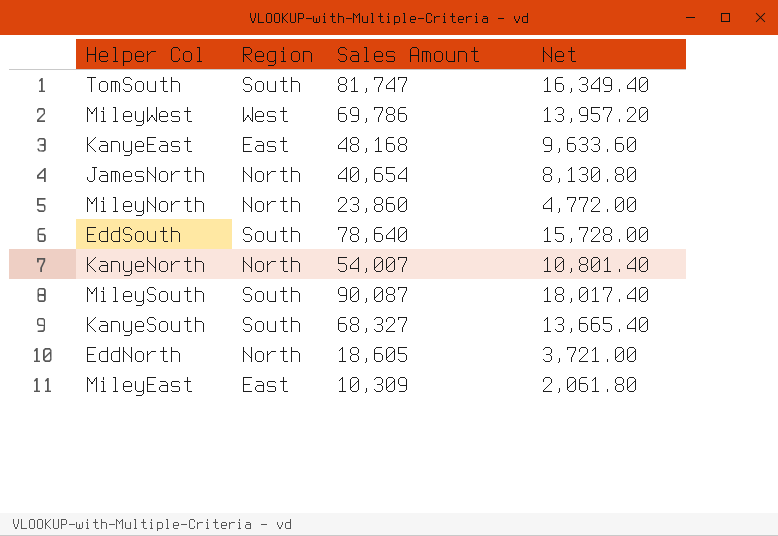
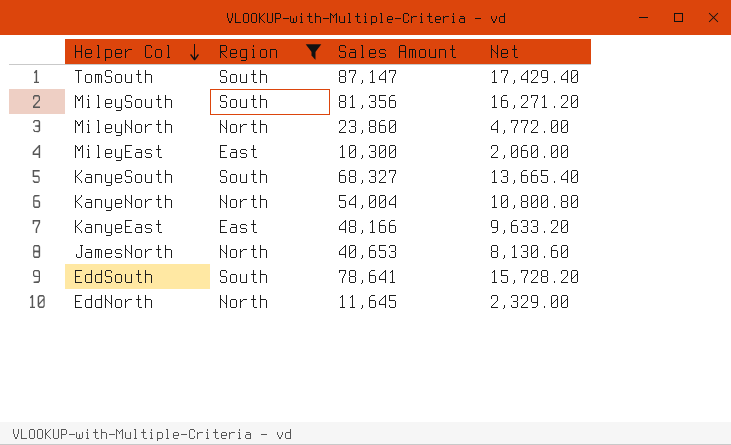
filter: none -> Region != West
row order: none -> Helper Col descending
TomSouth | Sales Amount: 81,747 -> 87,147
TomSouth | Net: 16,349.40 -> 17,429.40
MileySouth | Sales Amount: 90,087 -> 81,356
MileySouth | Net: 18,017.40 -> 16,271.20
MileyEast | Sales Amount: 10,309 -> 10,300
MileyEast | Net: 2,061.80 -> 2,060.00
KanyeNorth | Sales Amount: 54,007 -> 54,004
KanyeNorth | Net: 10,801.40 -> 10,800.80
KanyeEast | Sales Amount: 48,168 -> 48,166
KanyeEast | Net: 9,633.60 -> 9,633.20
JamesNorth | Sales Amount: 40,654 -> 40,653
JamesNorth | Net: 8,130.80 -> 8,130.60
EddSouth | Sales Amount: 78,640 -> 78,641
EddSouth | Net: 15,728.00 -> 15,728.20
EddNorth | Sales Amount: 18,605 -> 11,645
EddNorth | Net: 3,721.00 -> 2,329.00

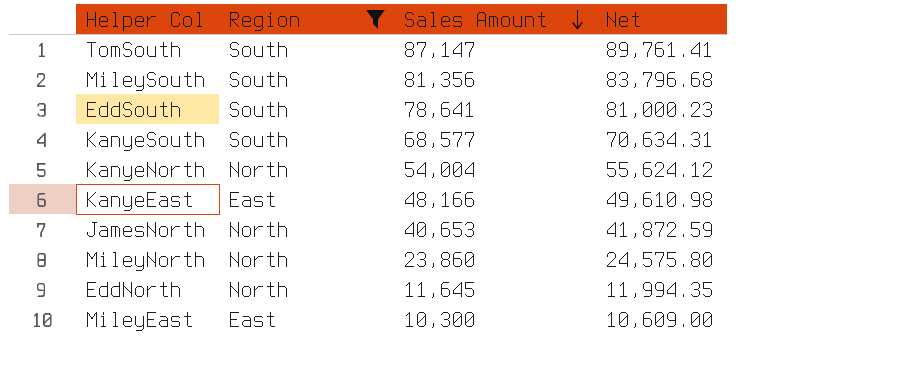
row order: Helper Col descending -> Sales Amount descending
column Net | formula: [Sales Amount] * 0.2 -> [Sales Amount] * 1.03
KanyeSouth | Sales Amount: 68,327 -> 68,577

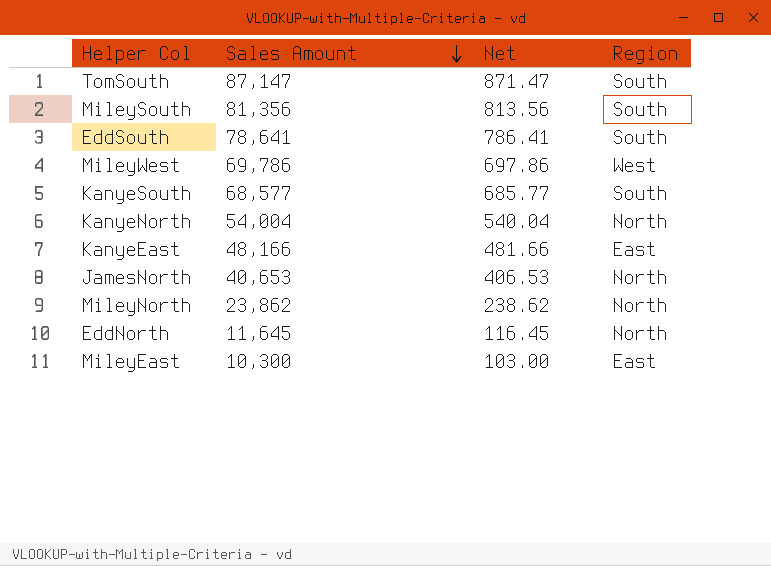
filter: Region != West -> none
column Net | formula: [Sales Amount] * 1.03 -> [Sales Amount] * 0.01
column Region | position: 2 -> 4
MileyNorth | Sales Amount: 23,860 -> 23,862

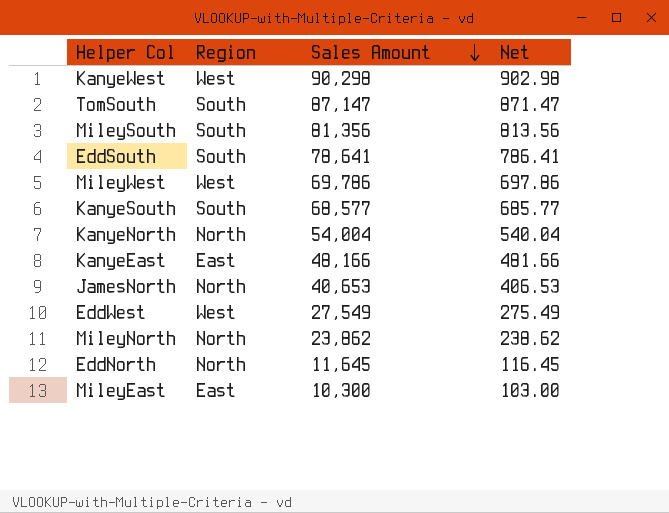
column Region | position: 4 -> 2
row KanyeWest: none -> West | 90,298 | 902.98
row EddWest: none -> West | 27,549 | 275.49

